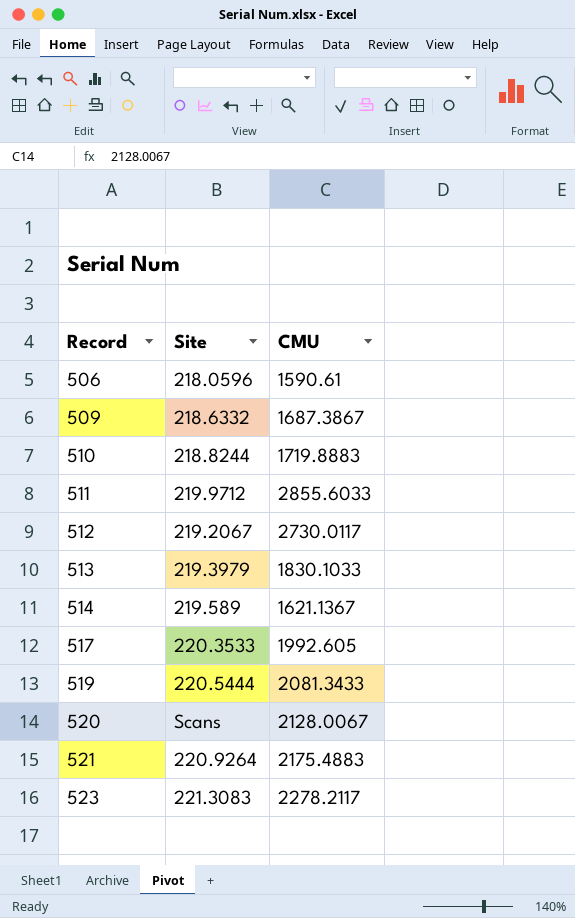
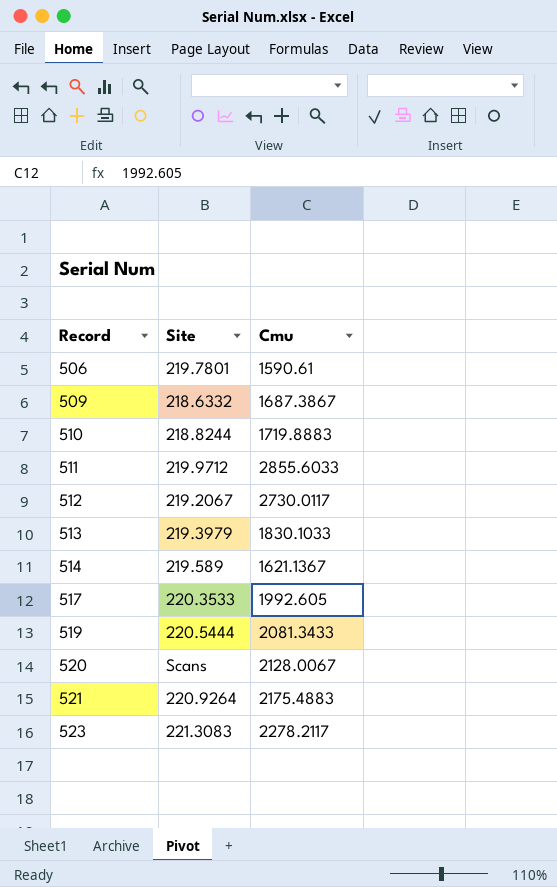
column name: CMU -> Cmu
506 | Site: 218.0596 -> 219.7801

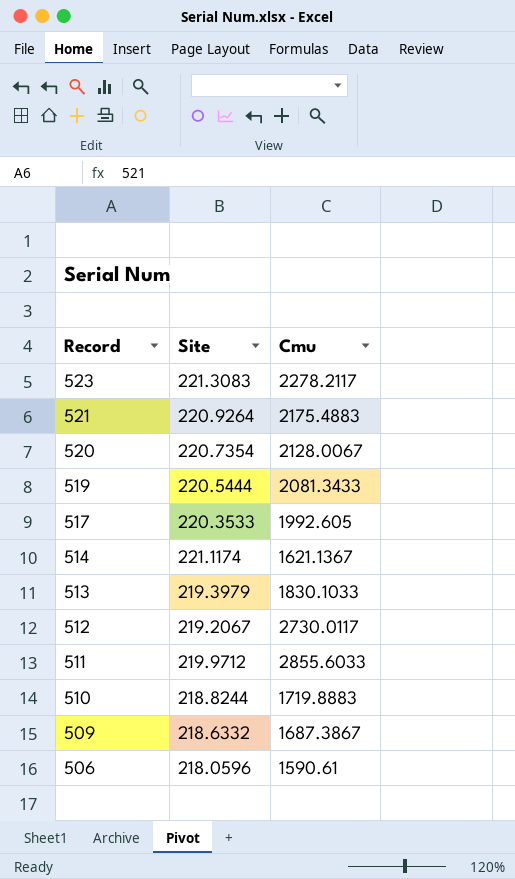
row order: Record ascending -> Record descending
520 | Site: Scans -> 220.7354
514 | Site: 219.589 -> 221.1174
506 | Site: 219.7801 -> 218.0596

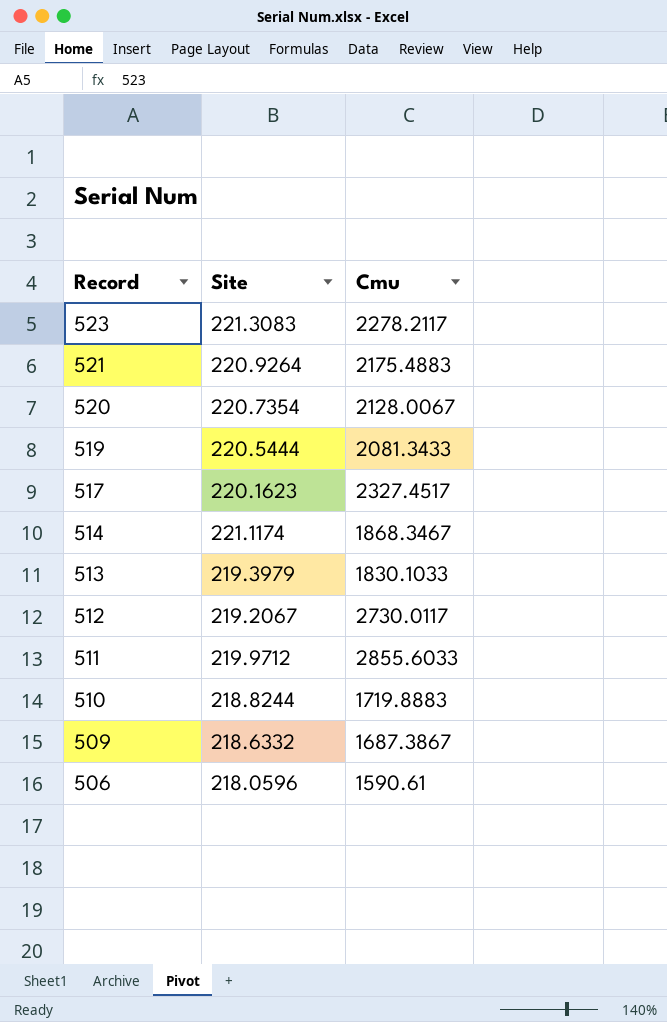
517 | Site: 220.3533 -> 220.1623
517 | Cmu: 1992.605 -> 2327.4517
514 | Cmu: 1621.1367 -> 1868.3467

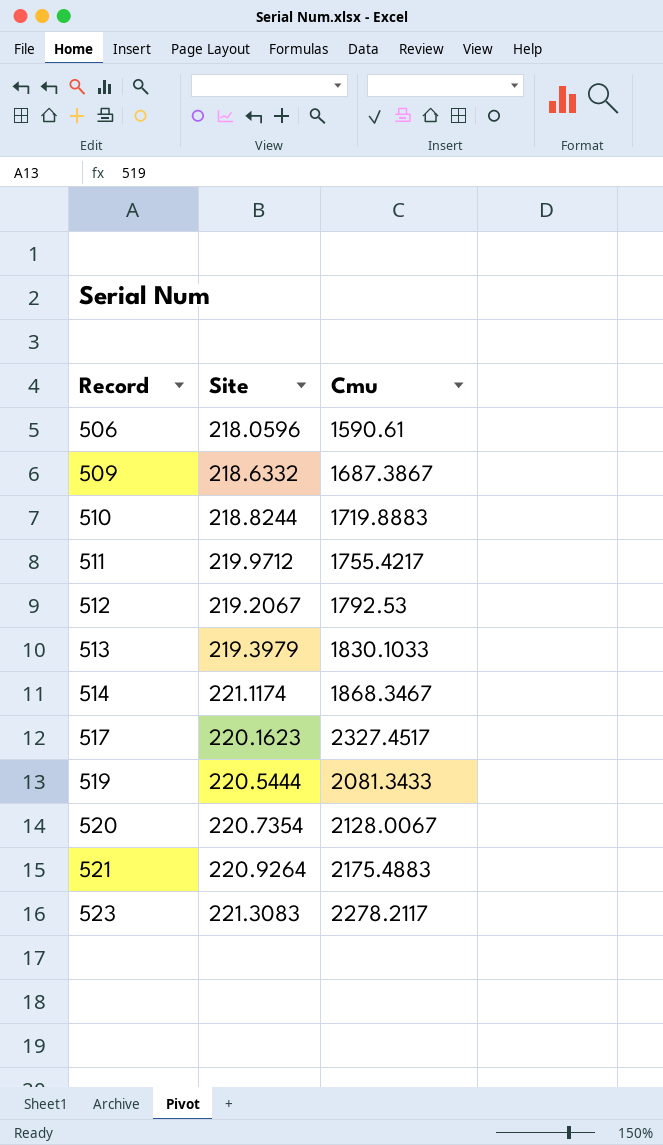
row order: Record descending -> Record ascending
511 | Cmu: 2855.6033 -> 1755.4217
512 | Cmu: 2730.0117 -> 1792.53

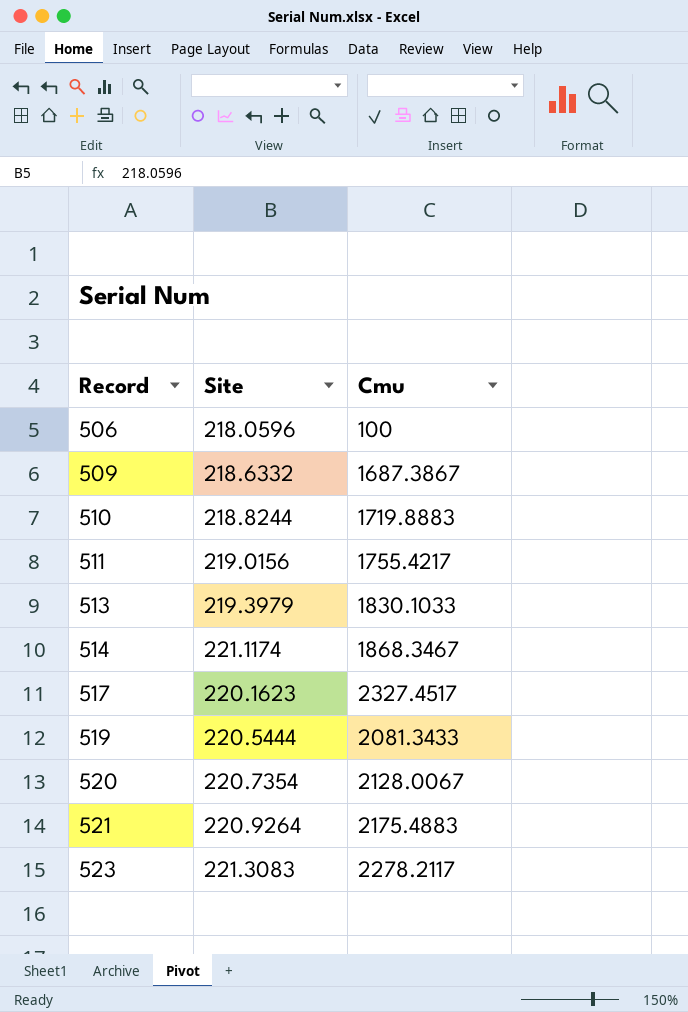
row 512: 219.2067 | 1792.53 -> none
506 | Cmu: 1590.61 -> 100
511 | Site: 219.9712 -> 219.0156

